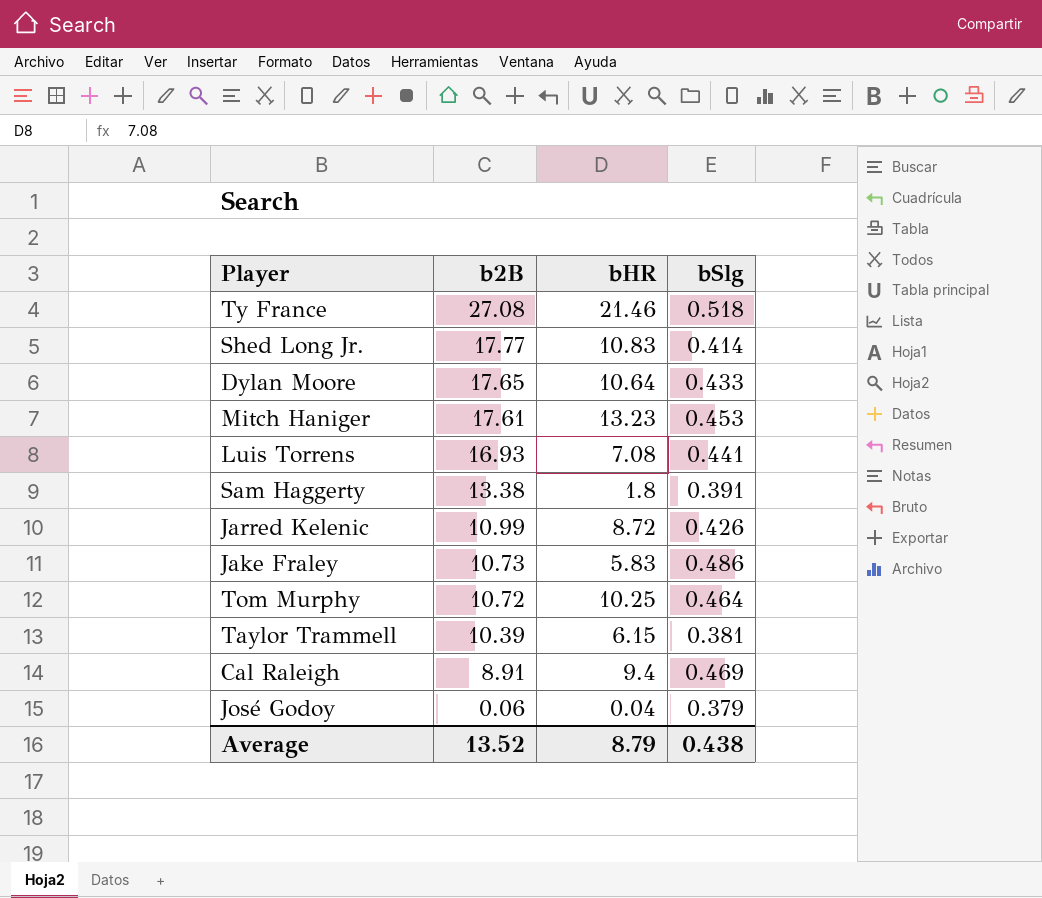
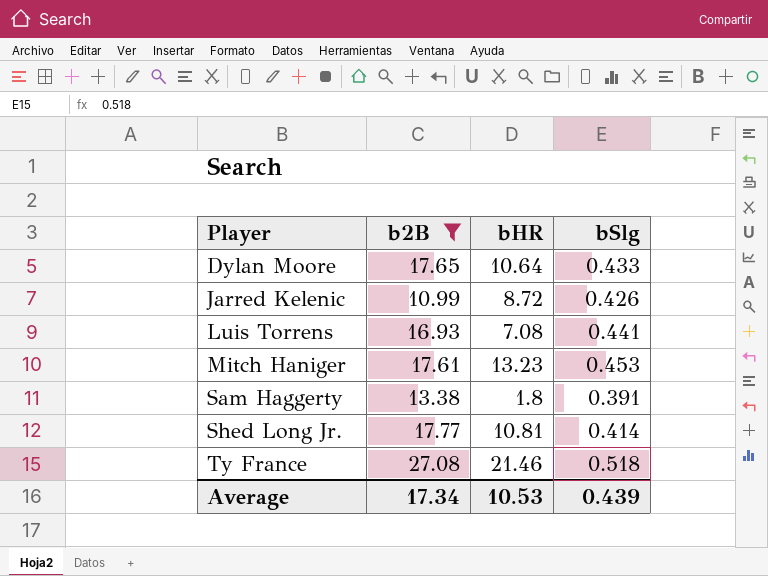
filter: none -> b2B >= 10.99
row order: b2B descending -> Player ascending
Shed Long Jr. | bHR: 10.83 -> 10.81
Average | b2B: 13.52 -> 17.34
Average | bHR: 8.79 -> 10.53
Average | bSlg: 0.438 -> 0.439

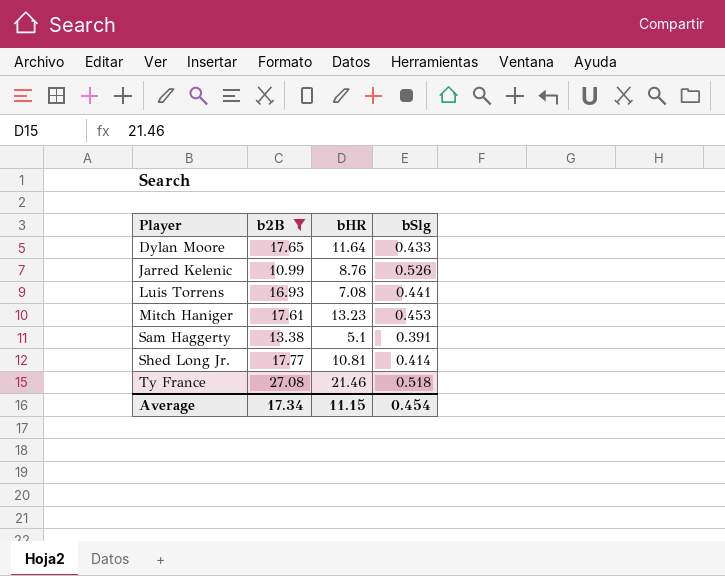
Dylan Moore | bHR: 10.64 -> 11.64
Jarred Kelenic | bHR: 8.72 -> 8.76
Jarred Kelenic | bSlg: 0.426 -> 0.526
Sam Haggerty | bHR: 1.8 -> 5.1
Average | bHR: 10.53 -> 11.15
Average | bSlg: 0.439 -> 0.454

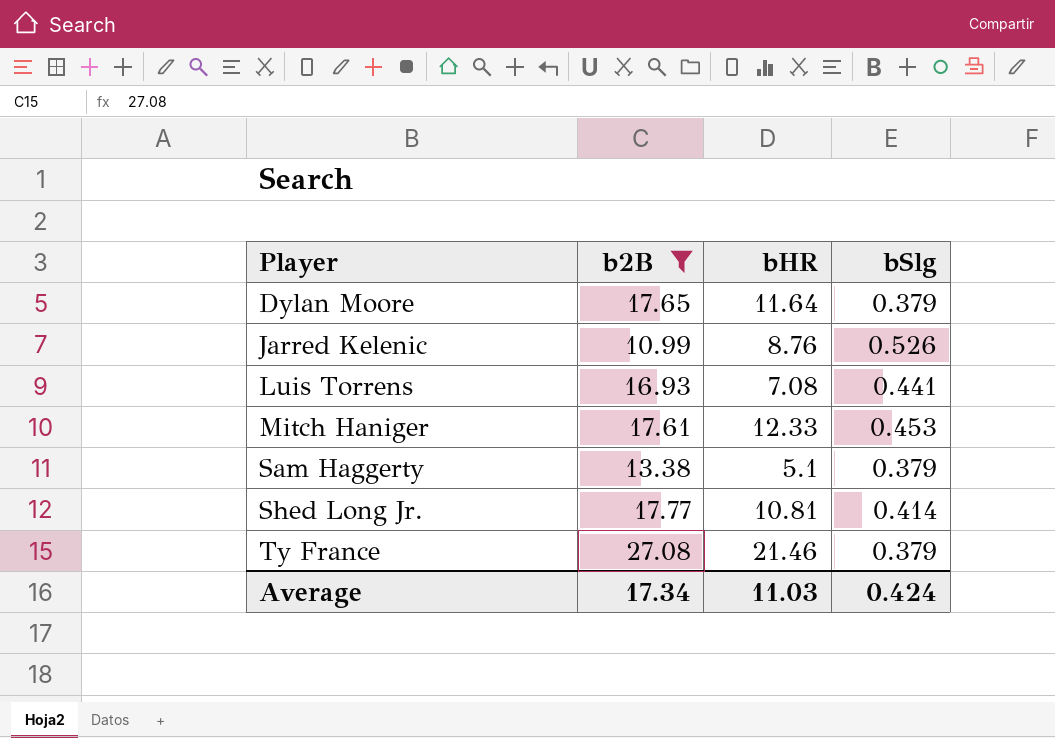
Dylan Moore | bSlg: 0.433 -> 0.379
Mitch Haniger | bHR: 13.23 -> 12.33
Sam Haggerty | bSlg: 0.391 -> 0.379
Ty France | bSlg: 0.518 -> 0.379
Average | bHR: 11.15 -> 11.03
Average | bSlg: 0.454 -> 0.424

